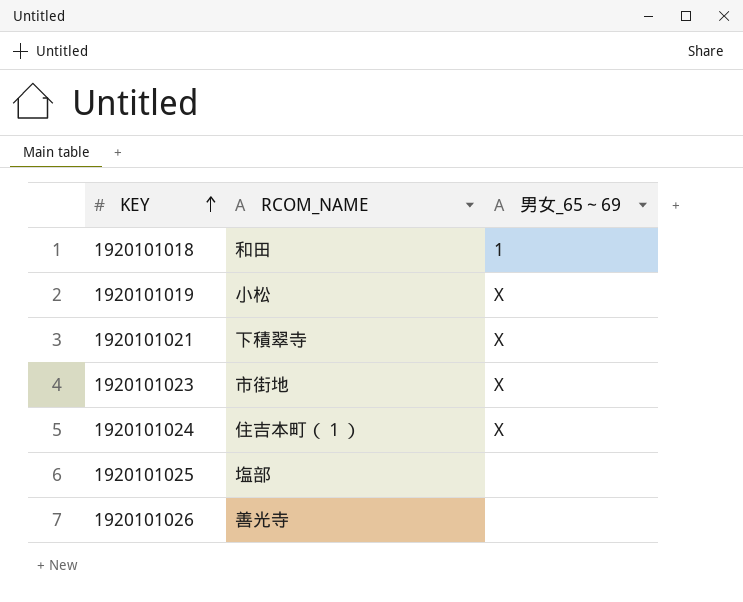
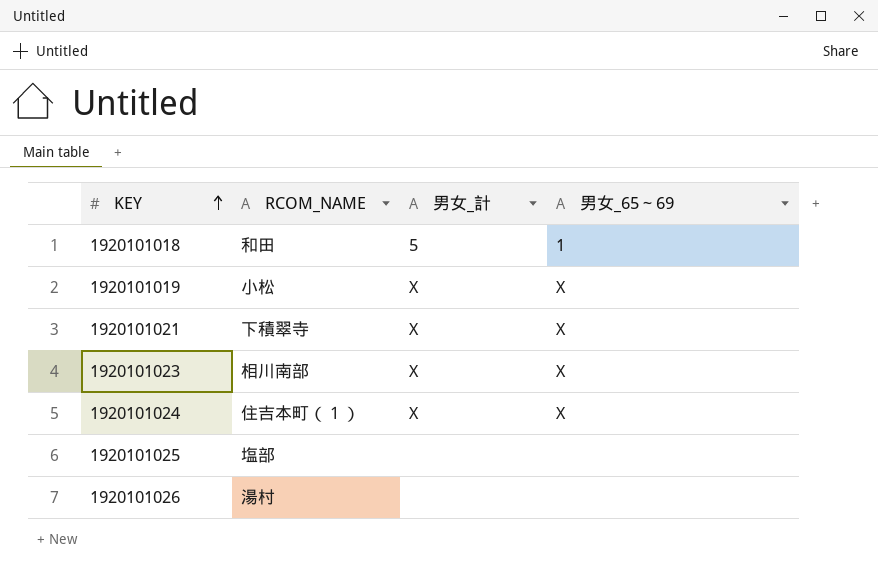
column 男女_計 | position: none -> 3
1920101023 | RCOM_NAME: 市街地 -> 相川南部
1920101026 | RCOM_NAME: 善光寺 -> 湯村

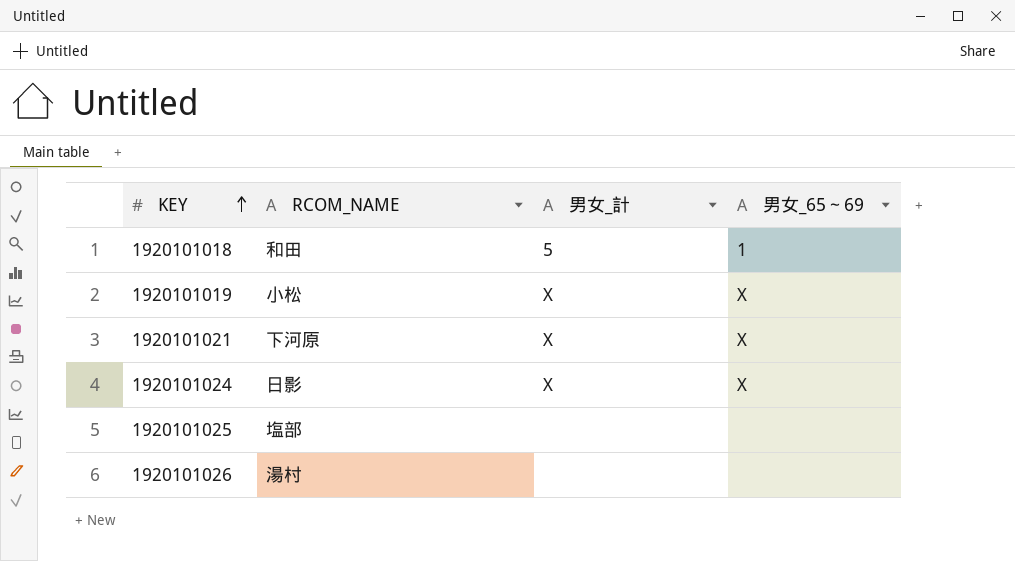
row 1920101023: 相川南部 | X | X -> none
1920101021 | RCOM_NAME: 下積翠寺 -> 下河原
1920101024 | RCOM_NAME: 住吉本町（１） -> 日影

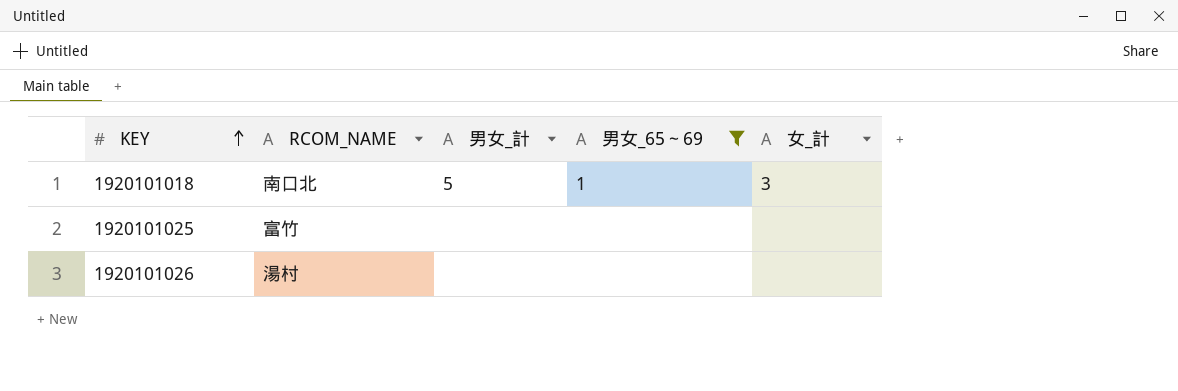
filter: none -> 男女_65～69 != X
column 女_計 | position: none -> 5
1920101018 | RCOM_NAME: 和田 -> 南口北
1920101025 | RCOM_NAME: 塩部 -> 富竹

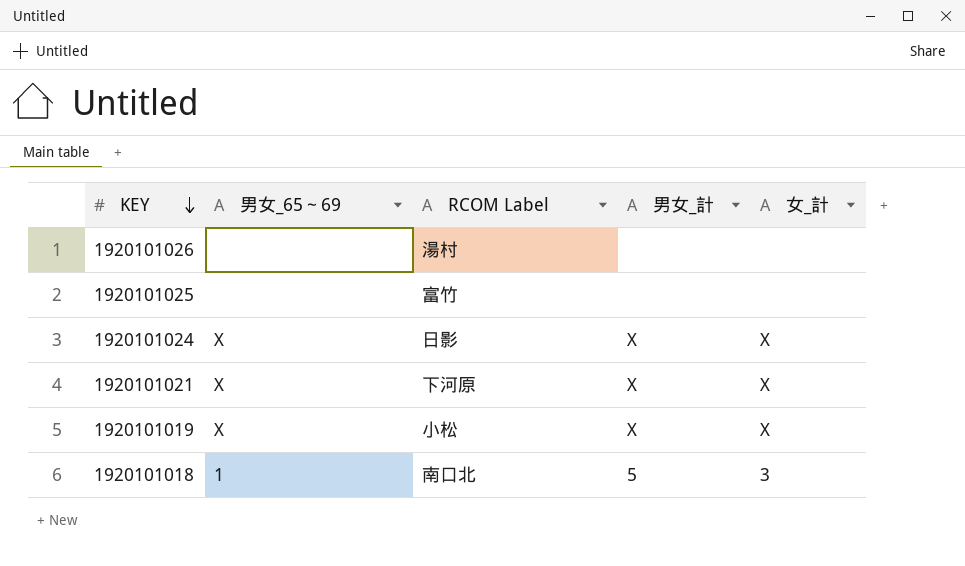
filter: 男女_65～69 != X -> none
row order: KEY ascending -> KEY descending
column 男女_65～69 | position: 4 -> 2
column name: RCOM_NAME -> RCOM Label

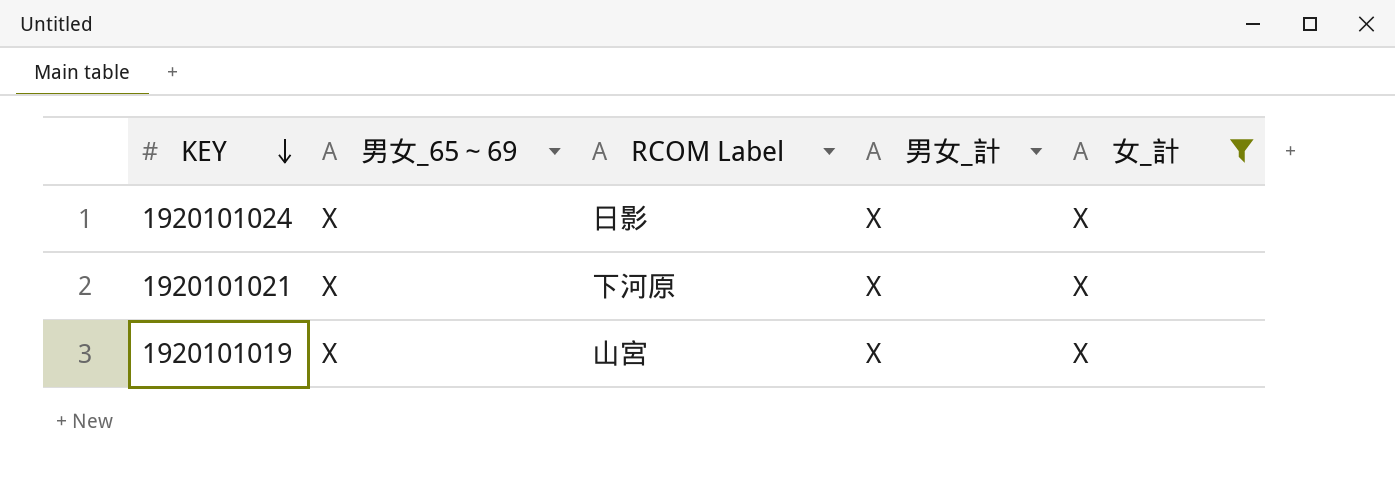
filter: none -> 女_計 = X
1920101019 | RCOM Label: 小松 -> 山宮

